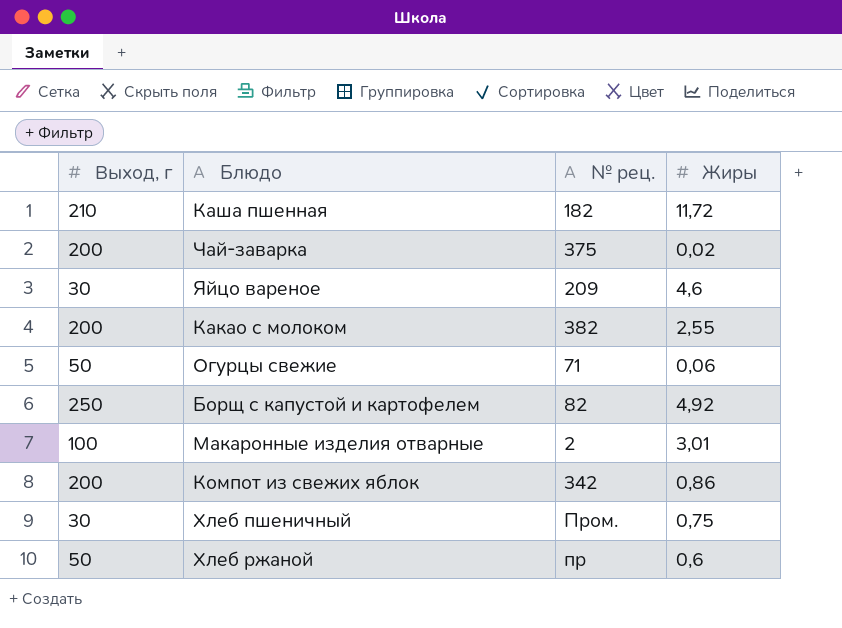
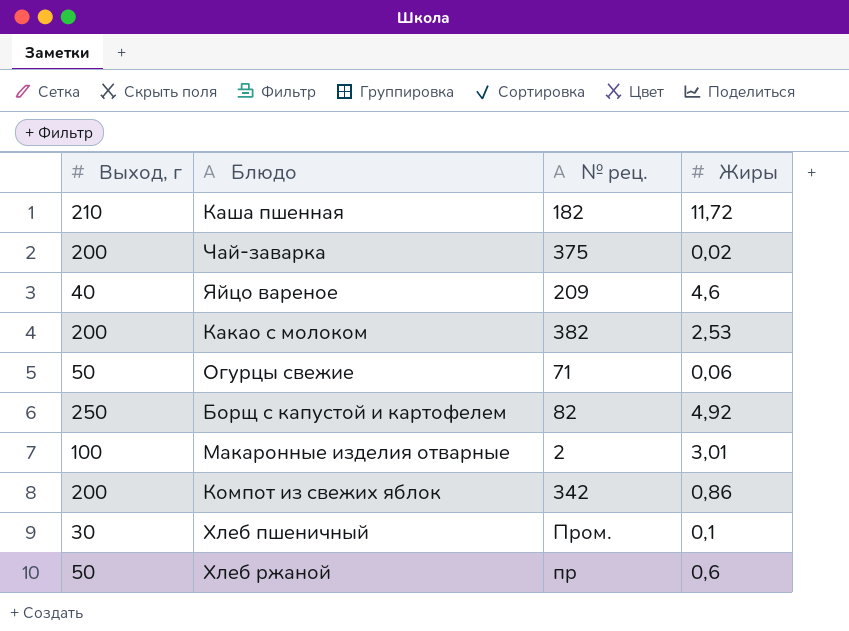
Яйцо вареное | Выход, г: 30 -> 40
Какао с молоком | Жиры: 2,55 -> 2,53
Хлеб пшеничный | Жиры: 0,75 -> 0,1

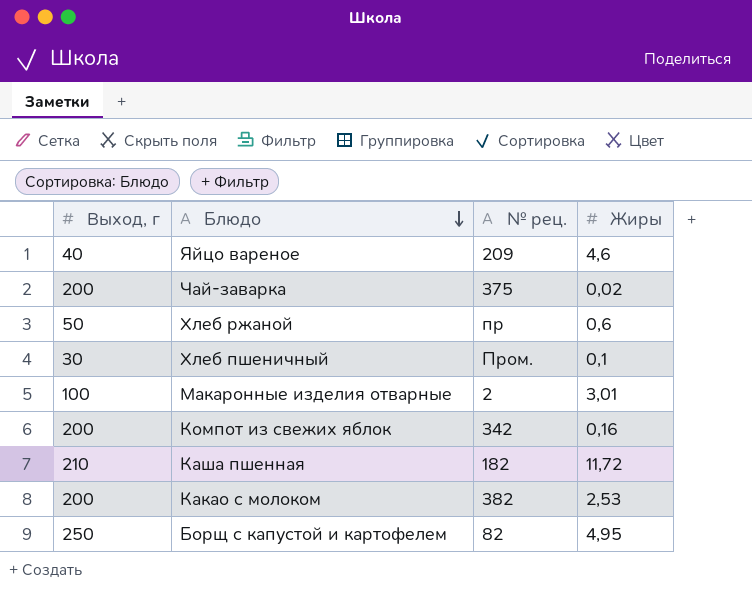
row order: none -> Блюдо descending
row Огурцы свежие: 50 | 71 | 0,06 -> none
Компот из свежих яблок | Жиры: 0,86 -> 0,16
Борщ с капустой и картофелем | Жиры: 4,92 -> 4,95

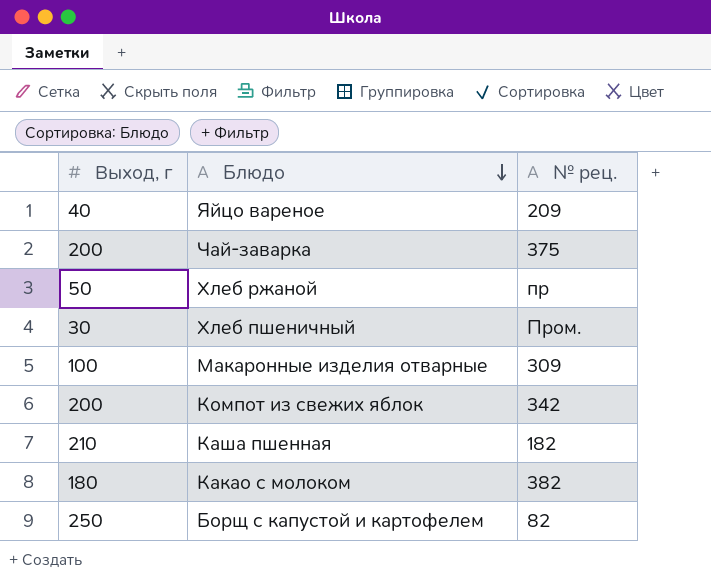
column Жиры | position: 4 -> none
Макаронные изделия отварные | № рец.: 2 -> 309
Какао с молоком | Выход, г: 200 -> 180

